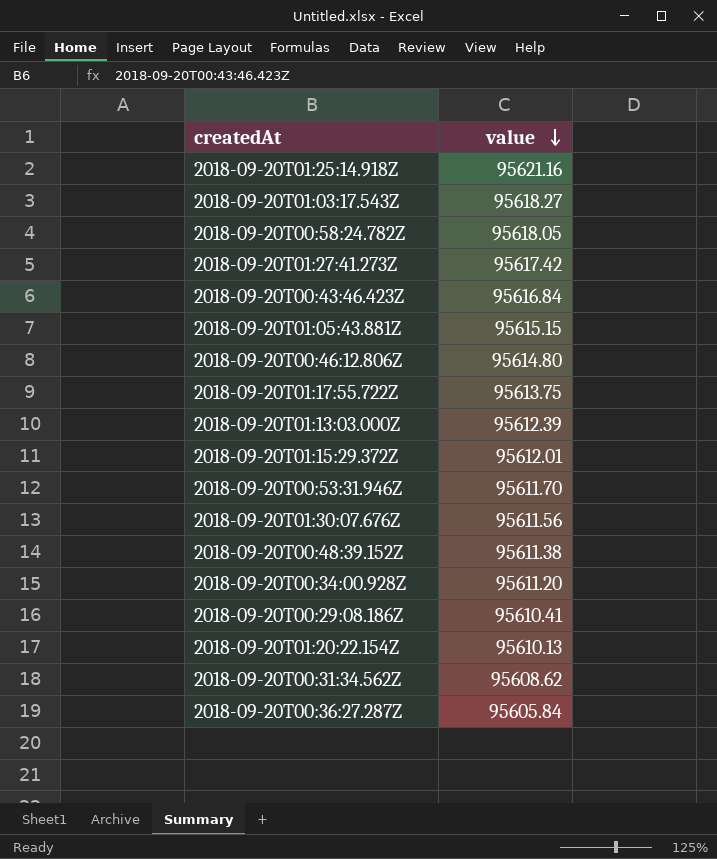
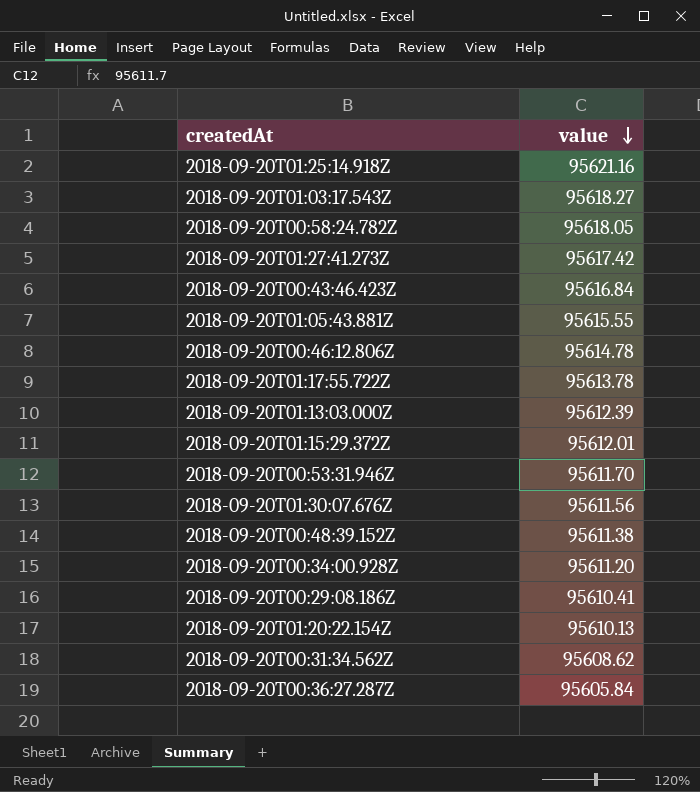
2018-09-20T01:05:43.881Z | value: 95615.15 -> 95615.55
2018-09-20T00:46:12.806Z | value: 95614.80 -> 95614.78
2018-09-20T01:17:55.722Z | value: 95613.75 -> 95613.78

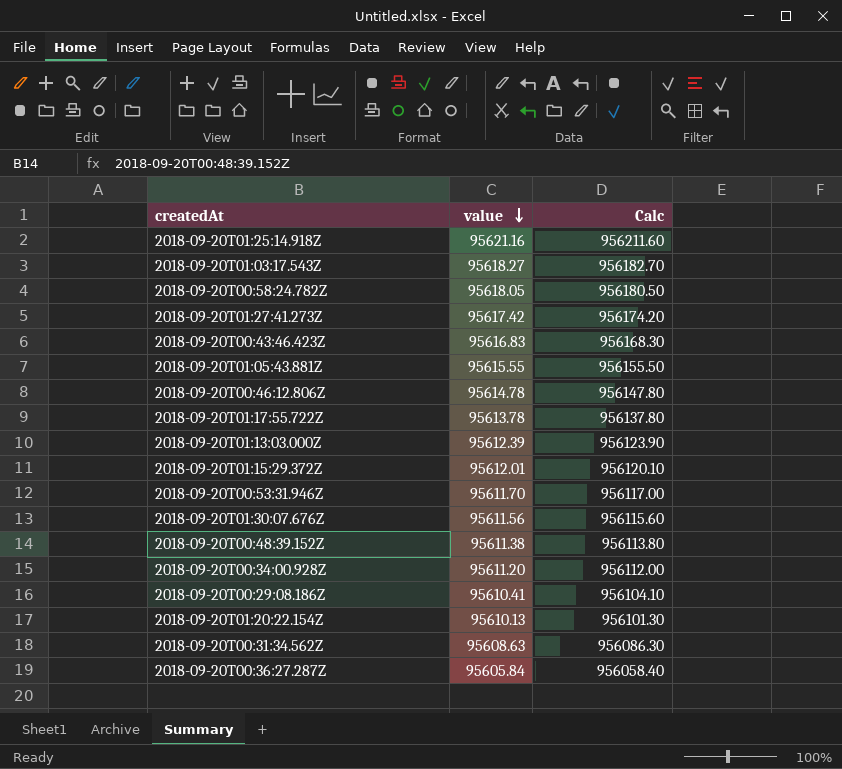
column Calc | formula: none -> [value] * 10
2018-09-20T00:43:46.423Z | value: 95616.84 -> 95616.83
2018-09-20T00:31:34.562Z | value: 95608.62 -> 95608.63

